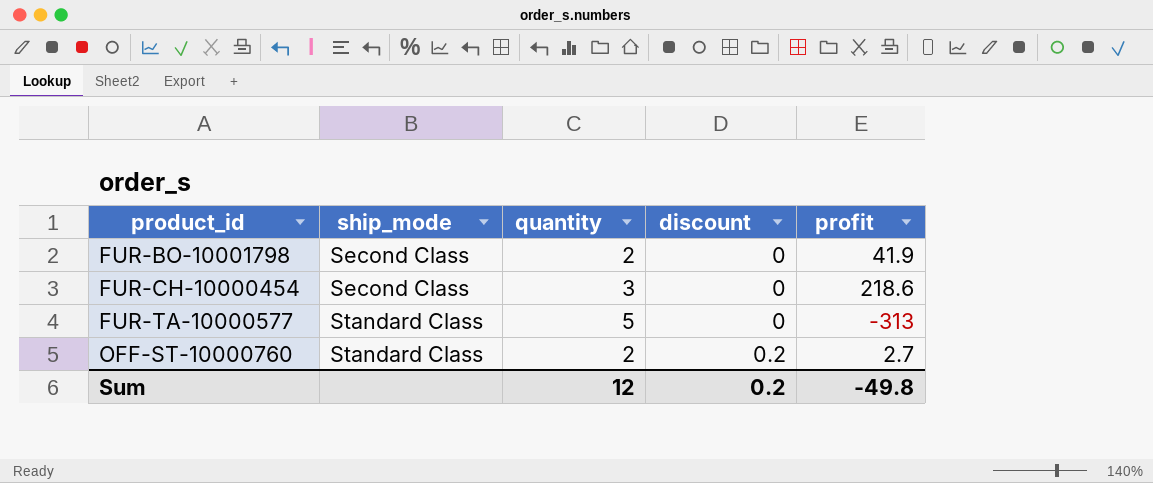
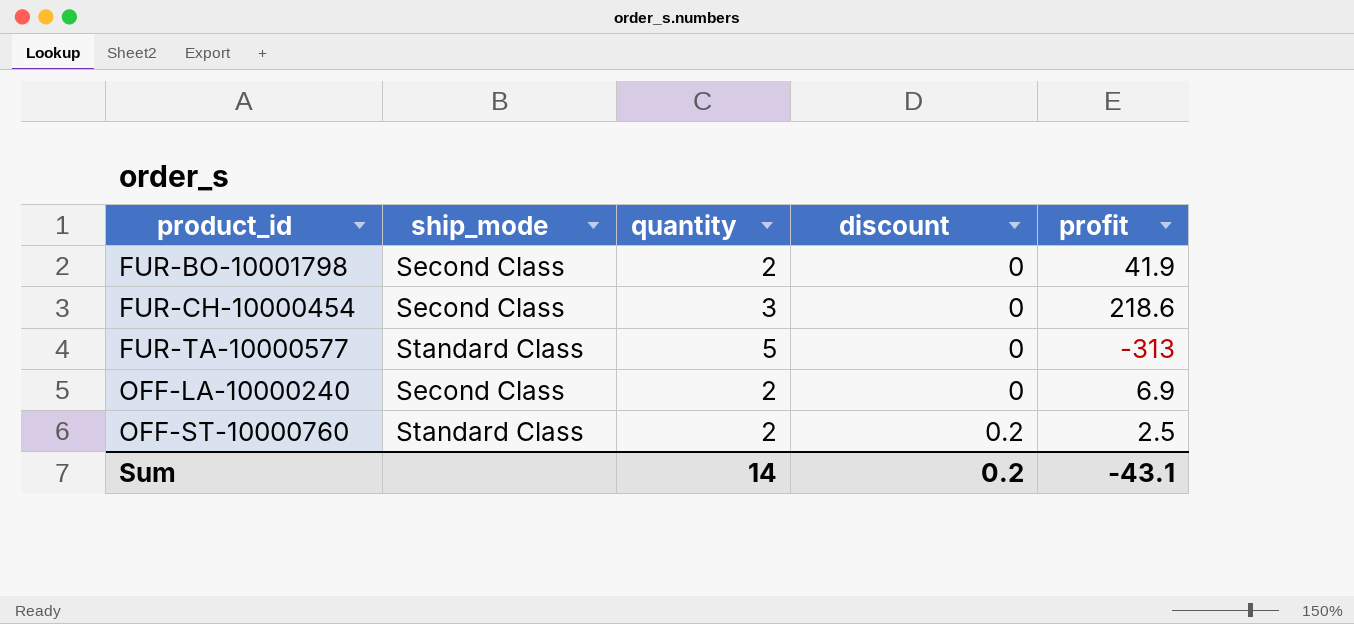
row OFF-LA-10000240: none -> Second Class | 2 | 0 | 6.9
OFF-ST-10000760 | profit: 2.7 -> 2.5
Sum | quantity: 12 -> 14
Sum | profit: -49.8 -> -43.1

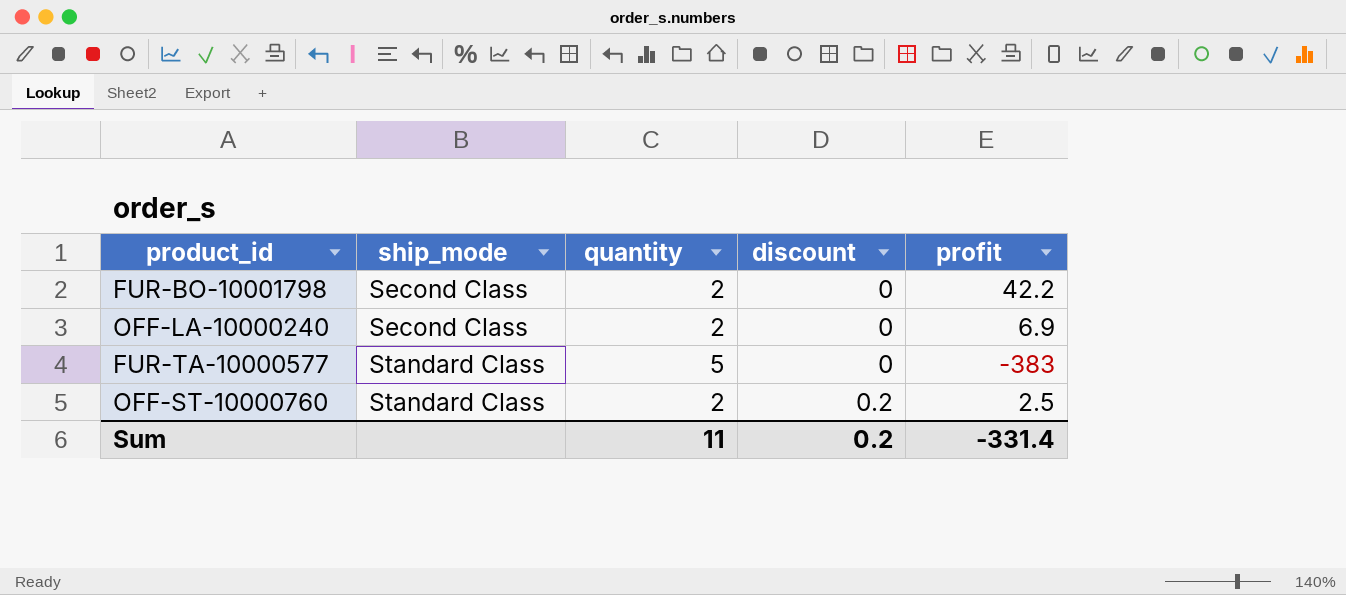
row order: product_id ascending -> ship_mode ascending
row FUR-CH-10000454: Second Class | 3 | 0 | 218.6 -> none
FUR-BO-10001798 | profit: 41.9 -> 42.2
FUR-TA-10000577 | profit: -313 -> -383
Sum | quantity: 14 -> 11
Sum | profit: -43.1 -> -331.4

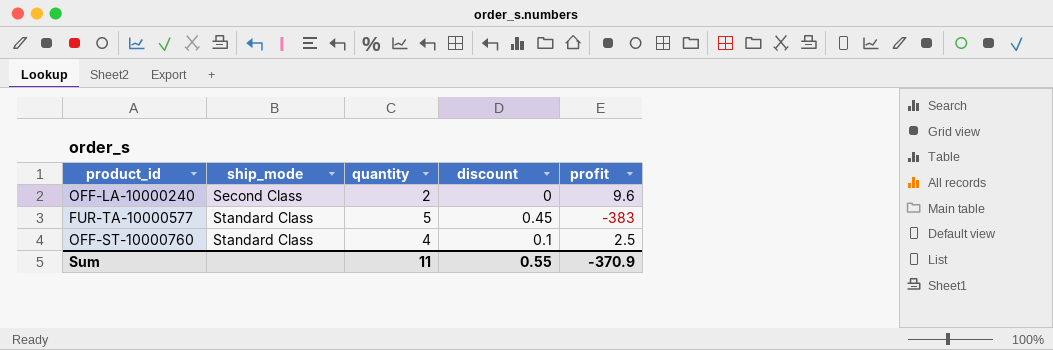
row FUR-BO-10001798: Second Class | 2 | 0 | 42.2 -> none
OFF-LA-10000240 | profit: 6.9 -> 9.6
FUR-TA-10000577 | discount: 0 -> 0.45
OFF-ST-10000760 | quantity: 2 -> 4
OFF-ST-10000760 | discount: 0.2 -> 0.1
Sum | discount: 0.2 -> 0.55
Sum | profit: -331.4 -> -370.9

